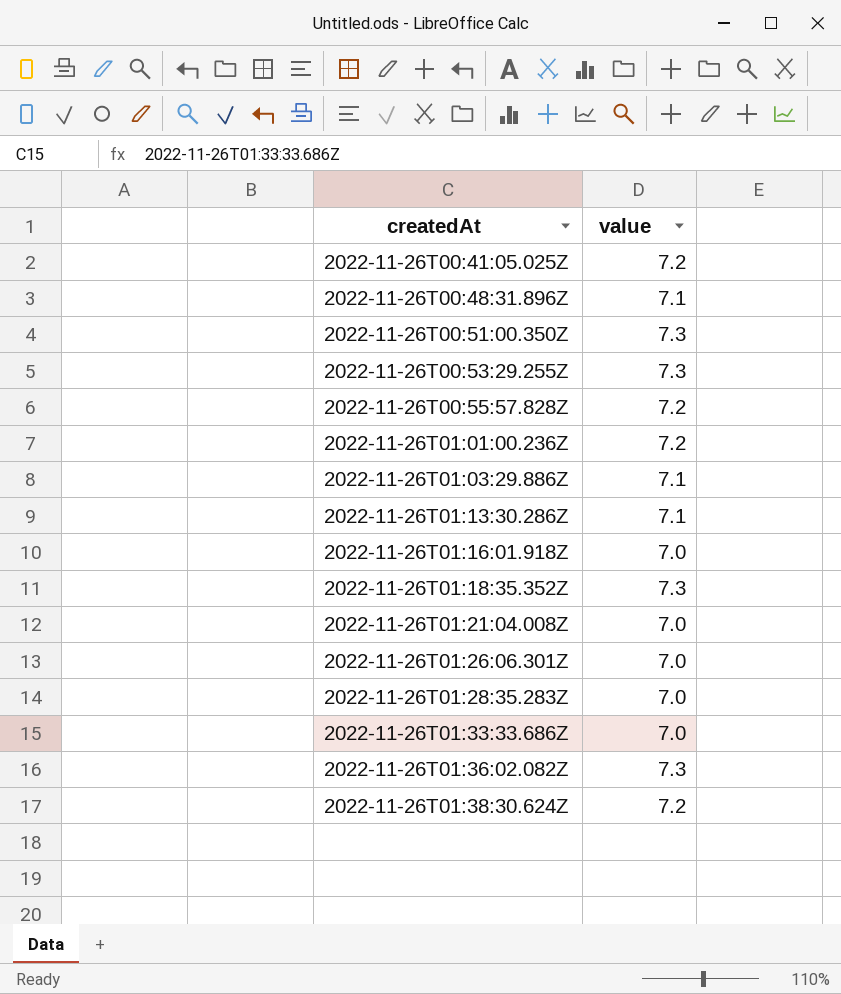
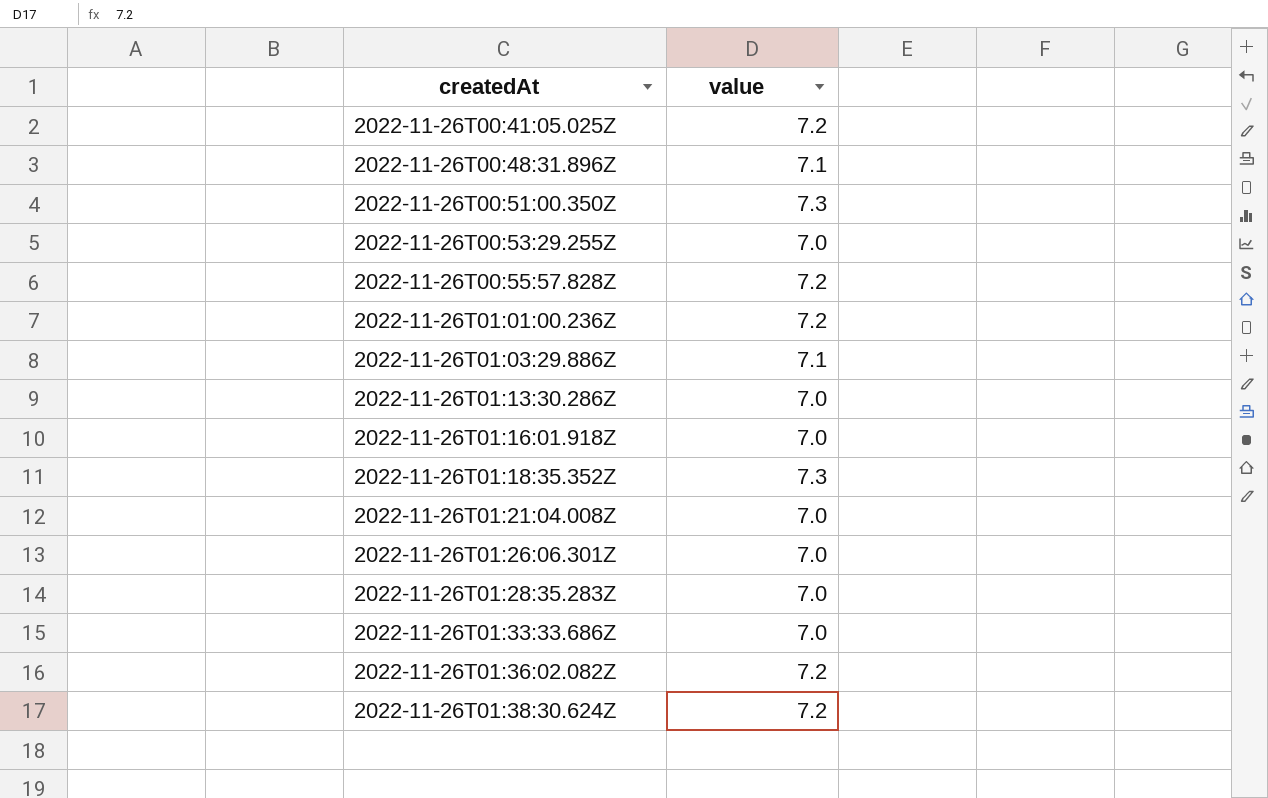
2022-11-26T00:53:29.255Z | value: 7.3 -> 7.0
2022-11-26T01:13:30.286Z | value: 7.1 -> 7.0
2022-11-26T01:36:02.082Z | value: 7.3 -> 7.2

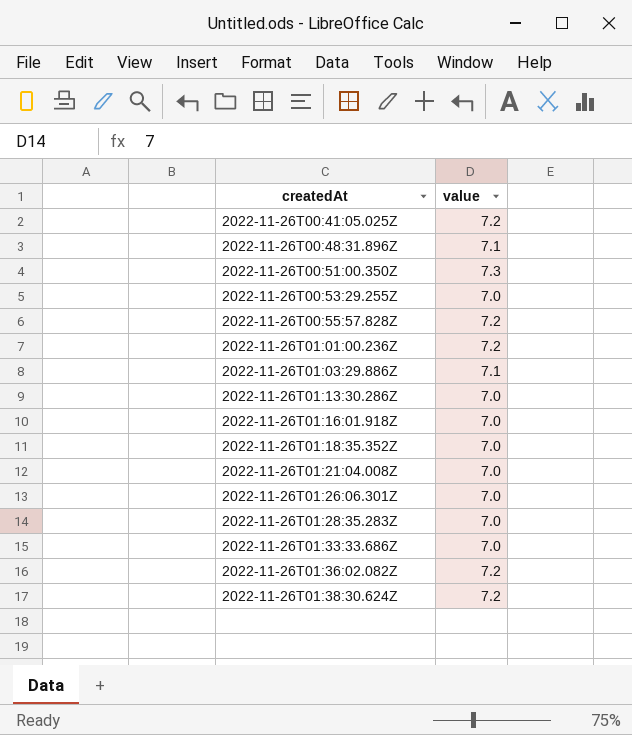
2022-11-26T01:18:35.352Z | value: 7.3 -> 7.0

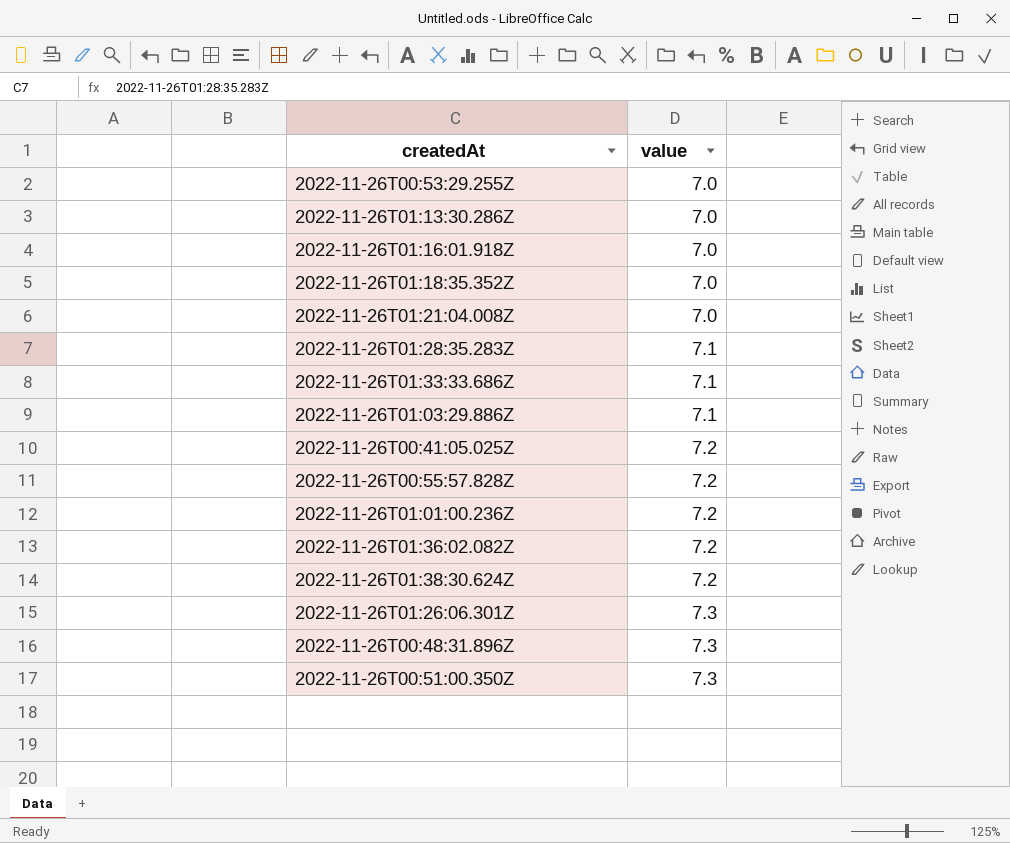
row order: createdAt ascending -> value ascending
2022-11-26T01:28:35.283Z | value: 7.0 -> 7.1
2022-11-26T01:33:33.686Z | value: 7.0 -> 7.1
2022-11-26T01:26:06.301Z | value: 7.0 -> 7.3
2022-11-26T00:48:31.896Z | value: 7.1 -> 7.3

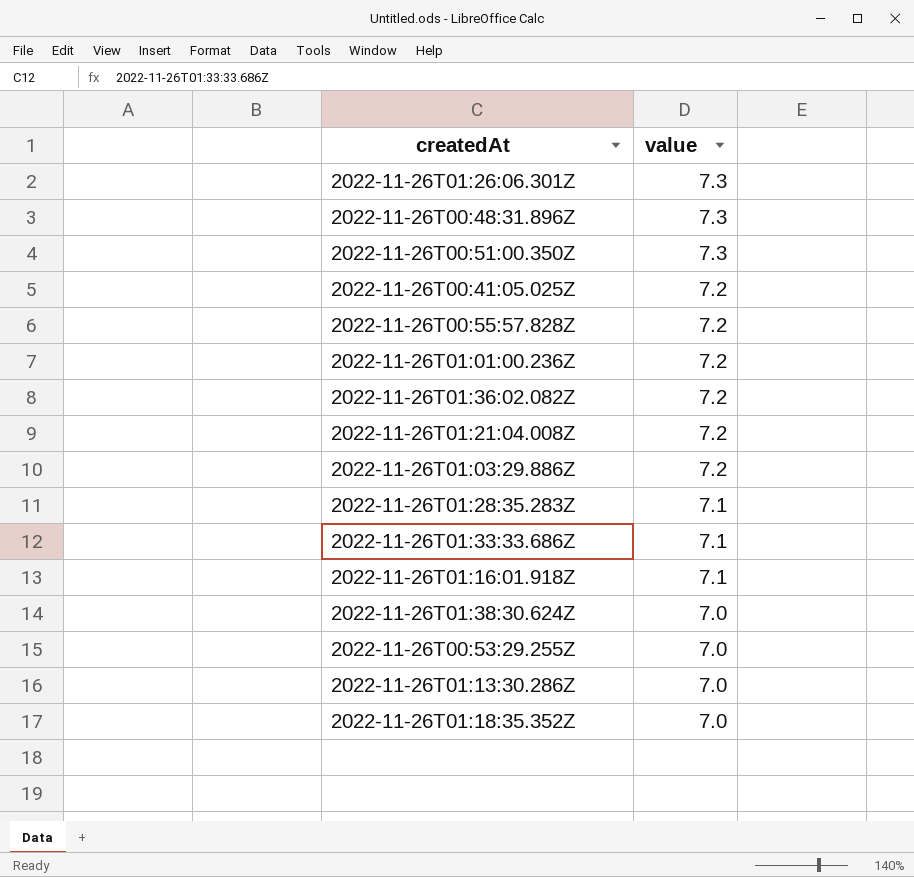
row order: value ascending -> value descending
2022-11-26T01:21:04.008Z | value: 7.0 -> 7.2
2022-11-26T01:03:29.886Z | value: 7.1 -> 7.2
2022-11-26T01:16:01.918Z | value: 7.0 -> 7.1
2022-11-26T01:38:30.624Z | value: 7.2 -> 7.0

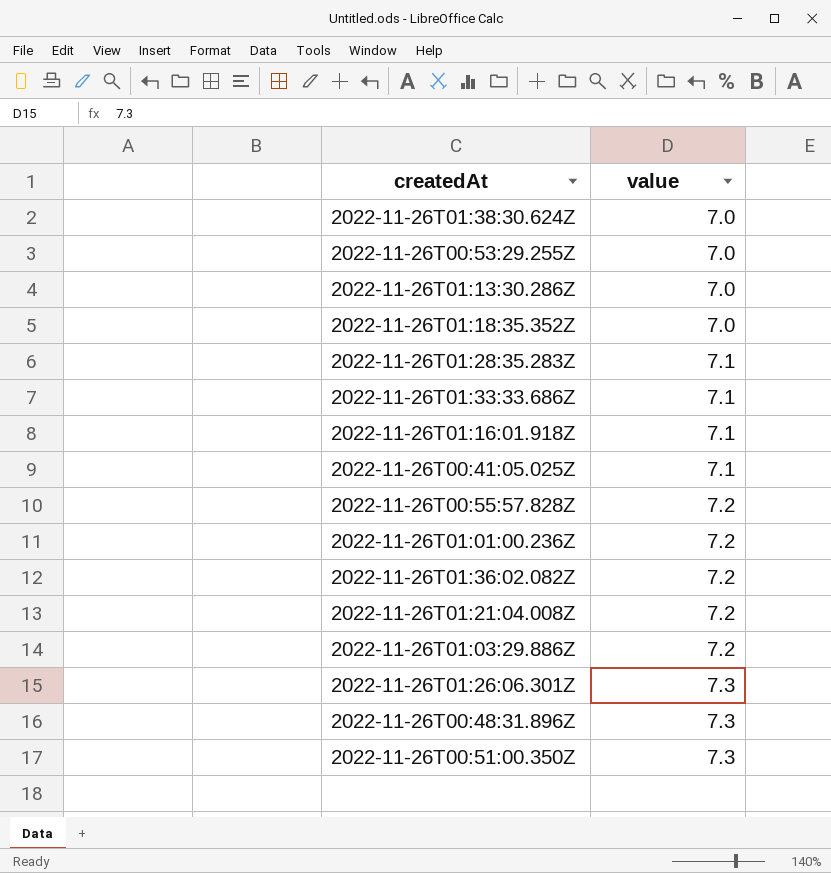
row order: value descending -> value ascending
2022-11-26T00:41:05.025Z | value: 7.2 -> 7.1

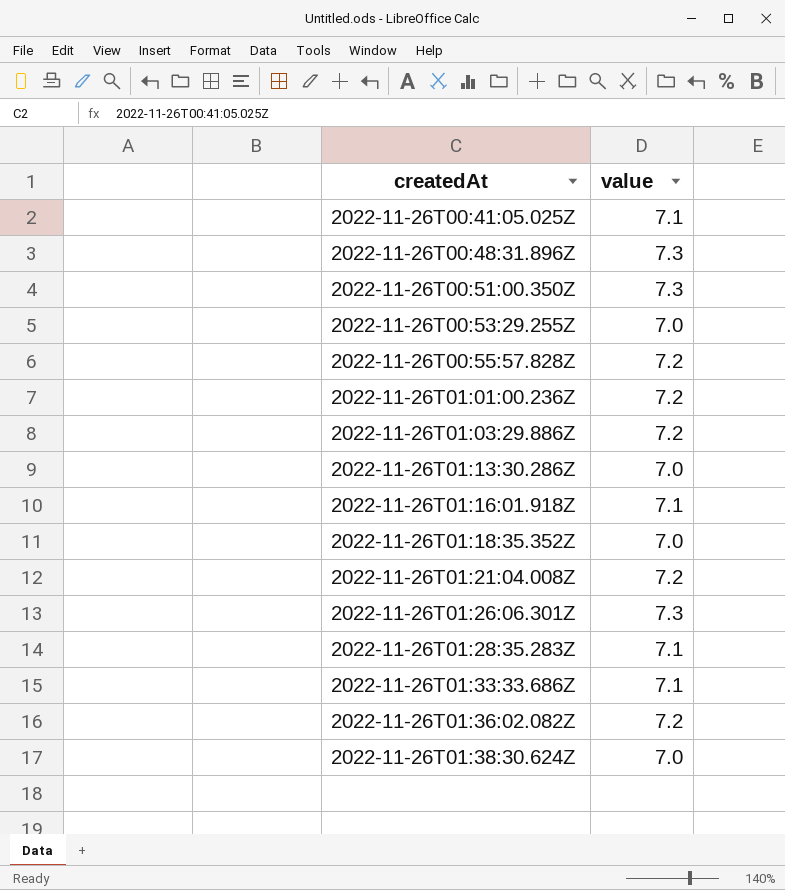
row order: value ascending -> createdAt ascending

